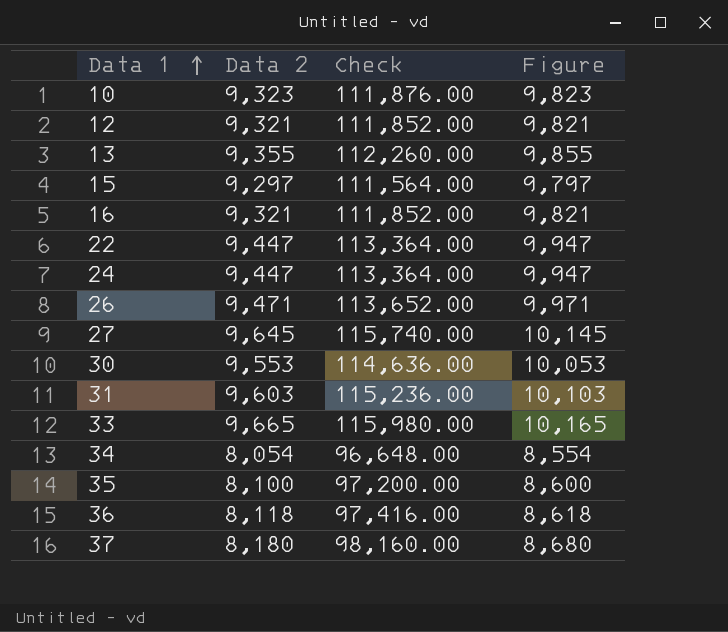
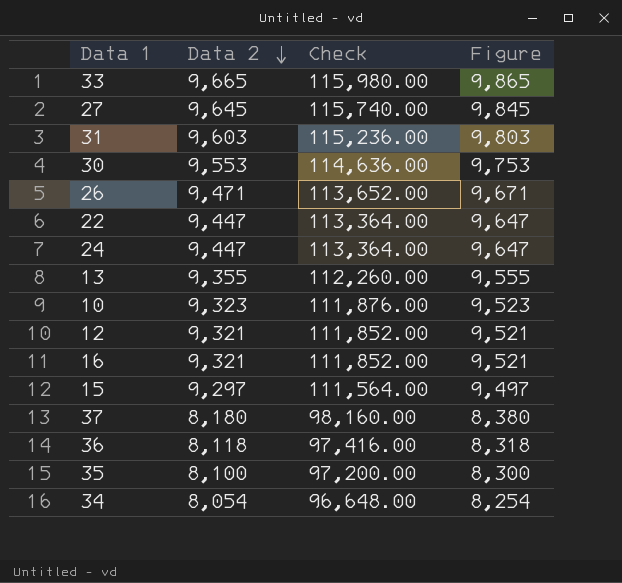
row order: Data 1 ascending -> Data 2 descending
column Figure | formula: [Data 2] + 500 -> [Data 2] + 200

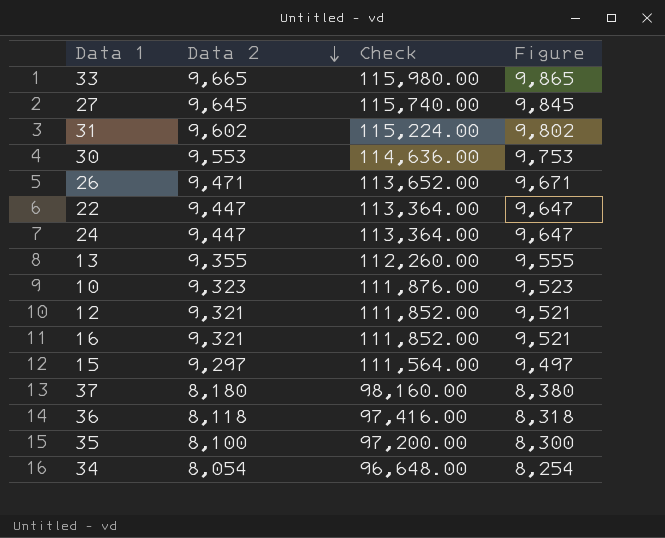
31 | Data 2: 9,603 -> 9,602
31 | Check: 115,236.00 -> 115,224.00
31 | Figure: 9,803 -> 9,802

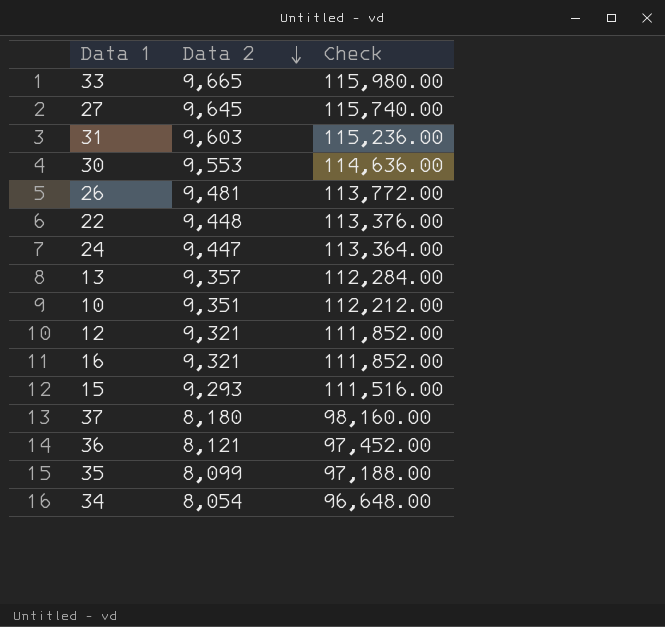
column Figure | formula: [Data 2] + 200 -> none
31 | Data 2: 9,602 -> 9,603
31 | Check: 115,224.00 -> 115,236.00
26 | Data 2: 9,471 -> 9,481
26 | Check: 113,652.00 -> 113,772.00
22 | Data 2: 9,447 -> 9,448
22 | Check: 113,364.00 -> 113,376.00
13 | Data 2: 9,355 -> 9,357
13 | Check: 112,260.00 -> 112,284.00
10 | Data 2: 9,323 -> 9,351
10 | Check: 111,876.00 -> 112,212.00
15 | Data 2: 9,297 -> 9,293
15 | Check: 111,564.00 -> 111,516.00
36 | Data 2: 8,118 -> 8,121
36 | Check: 97,416.00 -> 97,452.00
35 | Data 2: 8,100 -> 8,099
35 | Check: 97,200.00 -> 97,188.00

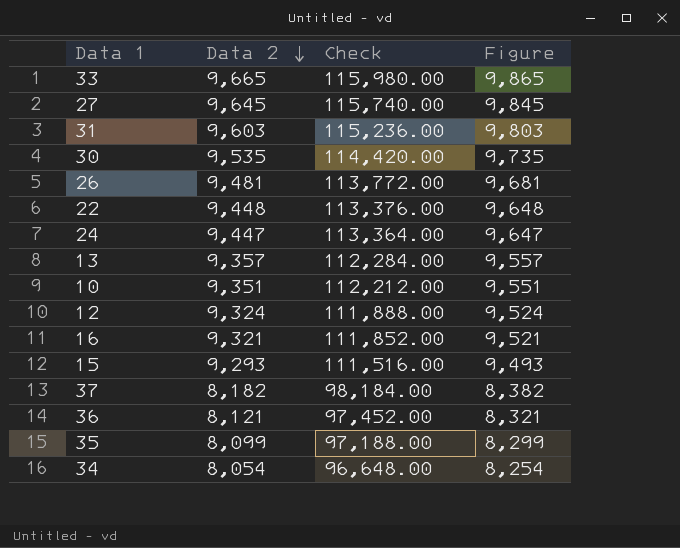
column Figure | formula: none -> [Data 2] + 200
30 | Data 2: 9,553 -> 9,535
30 | Check: 114,636.00 -> 114,420.00
12 | Data 2: 9,321 -> 9,324
12 | Check: 111,852.00 -> 111,888.00
37 | Data 2: 8,180 -> 8,182
37 | Check: 98,160.00 -> 98,184.00

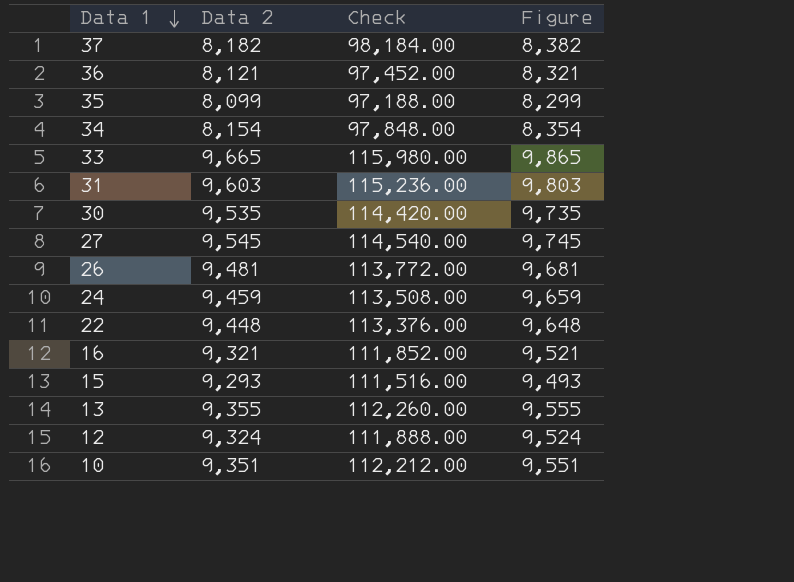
row order: Data 2 descending -> Data 1 descending
34 | Data 2: 8,054 -> 8,154
34 | Check: 96,648.00 -> 97,848.00
34 | Figure: 8,254 -> 8,354
27 | Data 2: 9,645 -> 9,545
27 | Check: 115,740.00 -> 114,540.00
27 | Figure: 9,845 -> 9,745
24 | Data 2: 9,447 -> 9,459
24 | Check: 113,364.00 -> 113,508.00
24 | Figure: 9,647 -> 9,659
13 | Data 2: 9,357 -> 9,355
13 | Check: 112,284.00 -> 112,260.00
13 | Figure: 9,557 -> 9,555

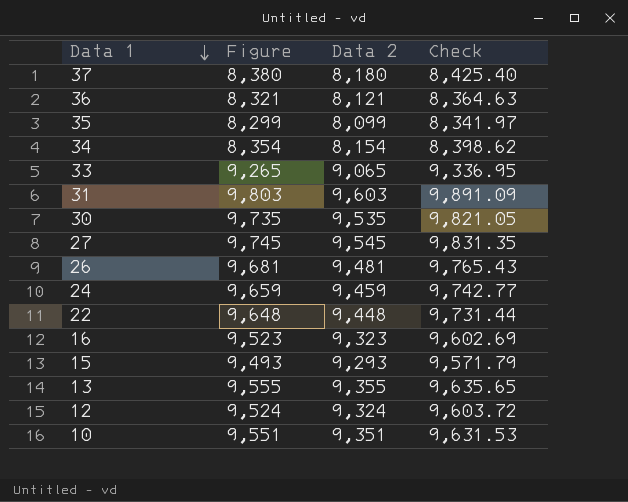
column Figure | position: 4 -> 2
column Check | formula: [Data 2] * 12 -> [Data 2] * 1.03
37 | Figure: 8,382 -> 8,380
37 | Data 2: 8,182 -> 8,180
33 | Figure: 9,865 -> 9,265
33 | Data 2: 9,665 -> 9,065
16 | Figure: 9,521 -> 9,523
16 | Data 2: 9,321 -> 9,323

